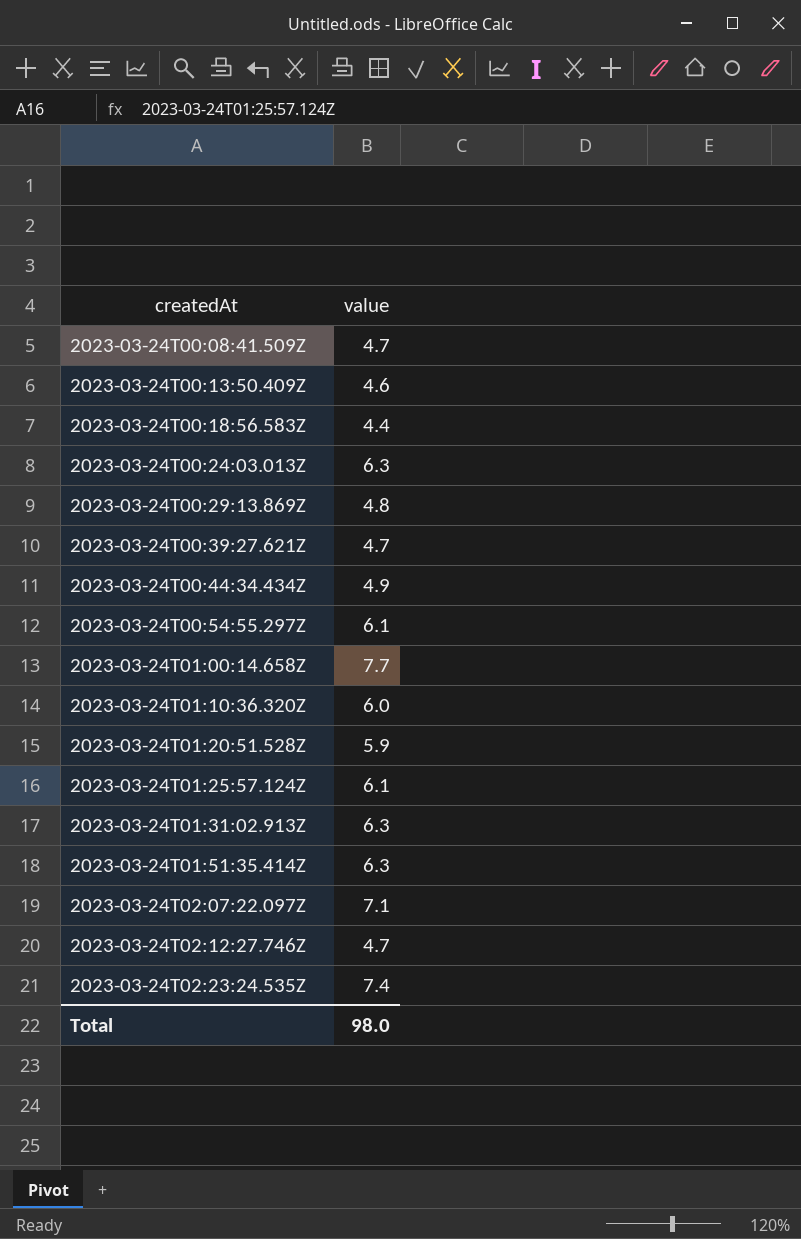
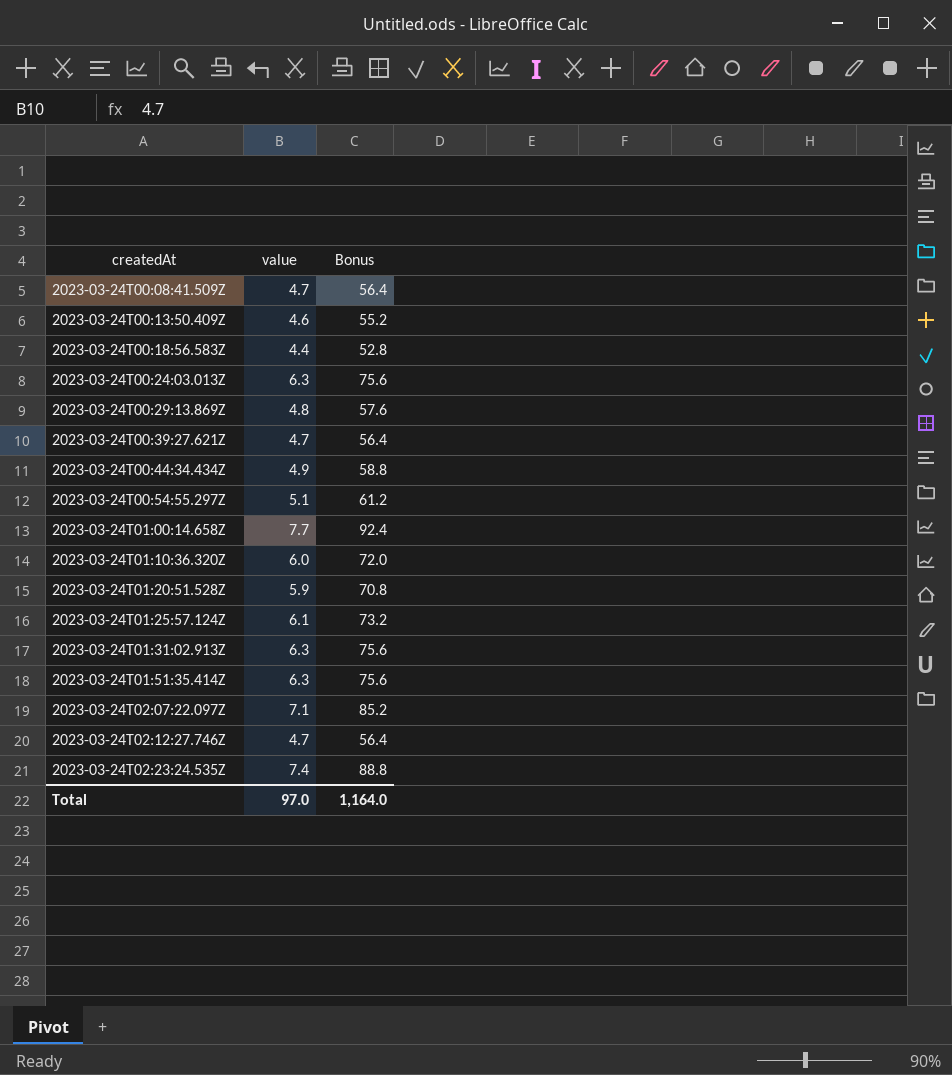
column Bonus | formula: none -> [value] * 12
2023-03-24T00:54:55.297Z | value: 6.1 -> 5.1
Total | value: 98.0 -> 97.0

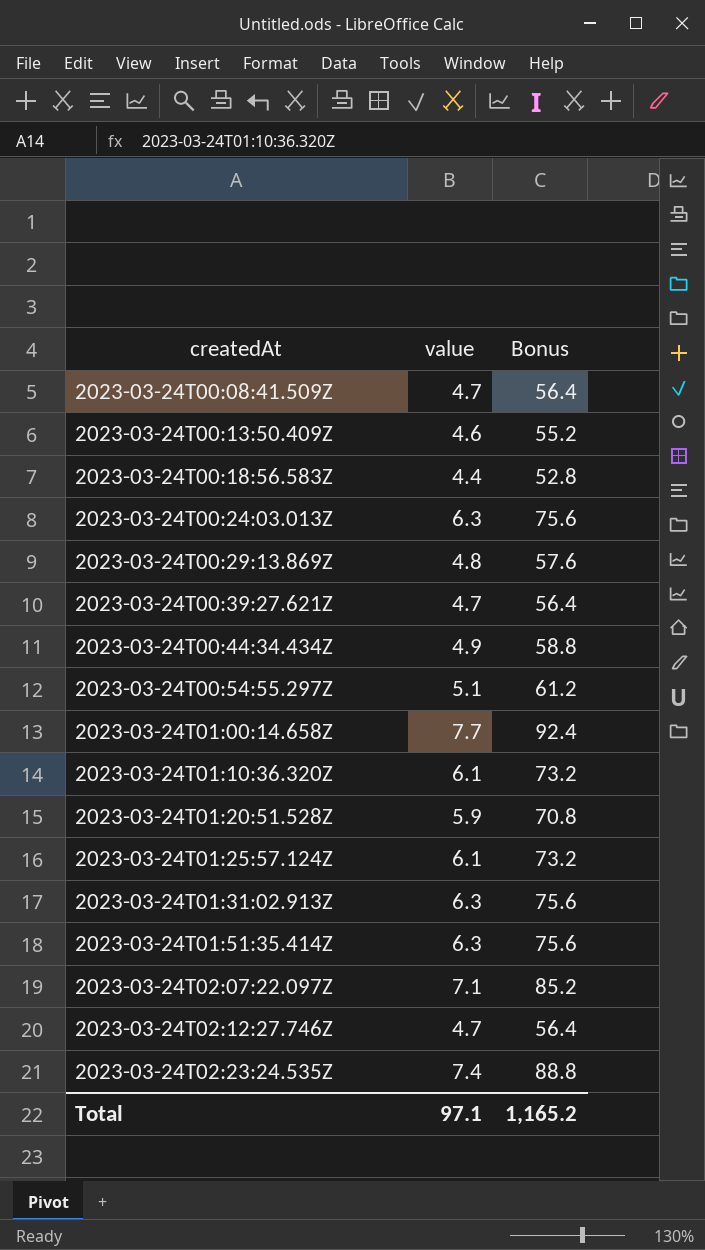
2023-03-24T01:10:36.320Z | value: 6.0 -> 6.1
2023-03-24T01:10:36.320Z | Bonus: 72.0 -> 73.2
Total | value: 97.0 -> 97.1
Total | Bonus: 1,164.0 -> 1,165.2

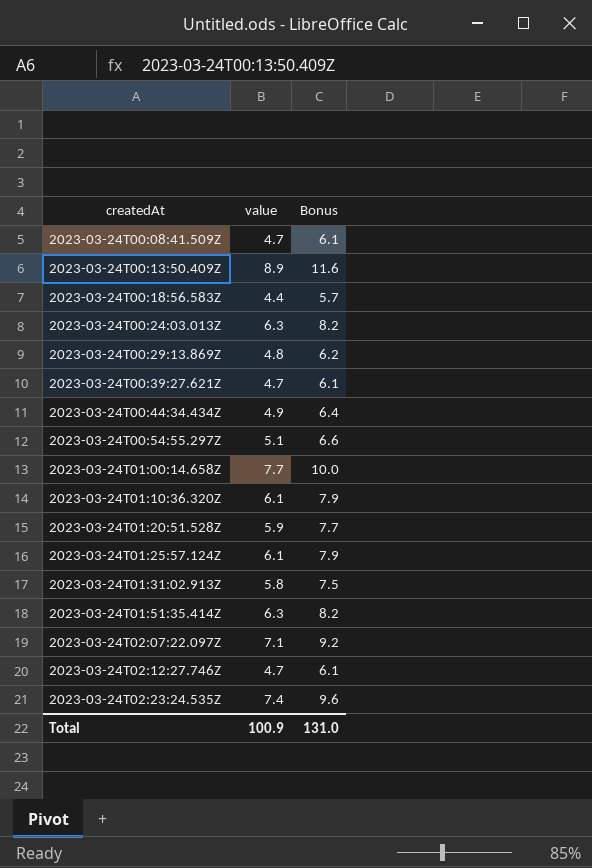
column Bonus | formula: [value] * 12 -> [value] * 1.3
2023-03-24T00:13:50.409Z | value: 4.6 -> 8.9
2023-03-24T01:31:02.913Z | value: 6.3 -> 5.8
Total | value: 97.1 -> 100.9
Total | Bonus: 1,165.2 -> 131.0

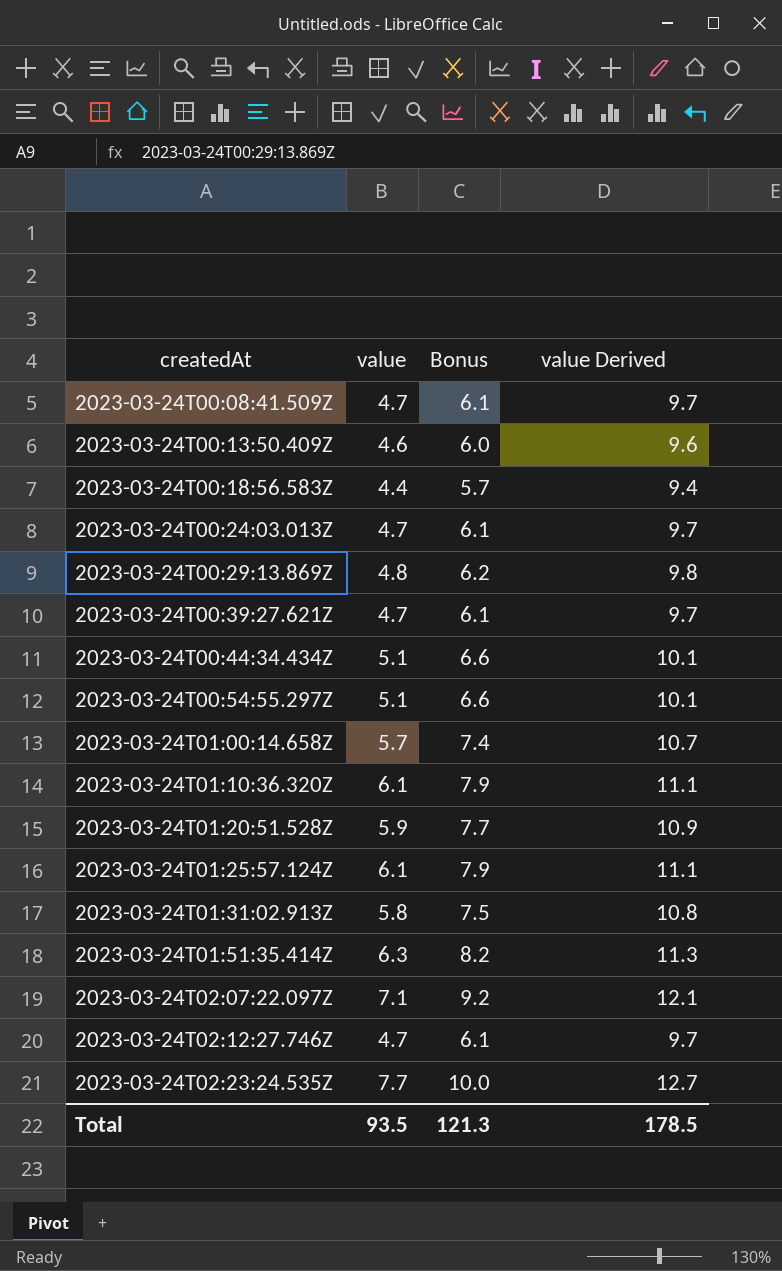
column value Derived | formula: none -> [value] + 5
2023-03-24T00:13:50.409Z | value: 8.9 -> 4.6
2023-03-24T00:13:50.409Z | Bonus: 11.6 -> 6.0
2023-03-24T00:24:03.013Z | value: 6.3 -> 4.7
2023-03-24T00:24:03.013Z | Bonus: 8.2 -> 6.1
2023-03-24T00:44:34.434Z | value: 4.9 -> 5.1
2023-03-24T00:44:34.434Z | Bonus: 6.4 -> 6.6
2023-03-24T01:00:14.658Z | value: 7.7 -> 5.7
2023-03-24T01:00:14.658Z | Bonus: 10.0 -> 7.4
2023-03-24T02:23:24.535Z | value: 7.4 -> 7.7
2023-03-24T02:23:24.535Z | Bonus: 9.6 -> 10.0
Total | value: 100.9 -> 93.5
Total | Bonus: 131.0 -> 121.3

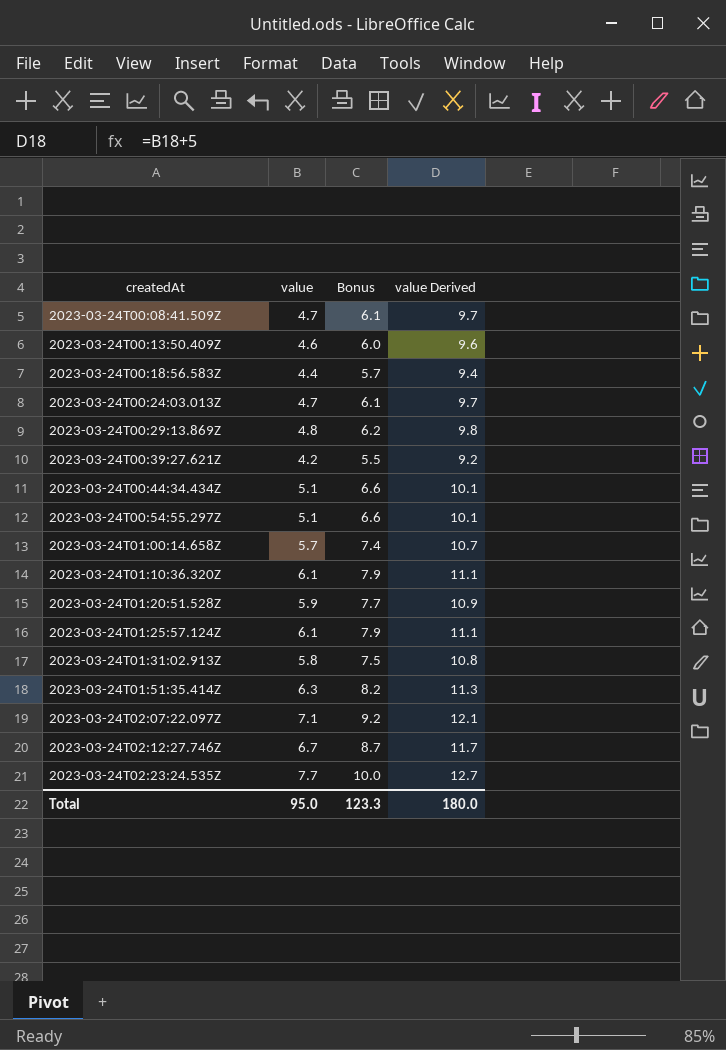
2023-03-24T00:39:27.621Z | value: 4.7 -> 4.2
2023-03-24T00:39:27.621Z | Bonus: 6.1 -> 5.5
2023-03-24T00:39:27.621Z | value Derived: 9.7 -> 9.2
2023-03-24T02:12:27.746Z | value: 4.7 -> 6.7
2023-03-24T02:12:27.746Z | Bonus: 6.1 -> 8.7
2023-03-24T02:12:27.746Z | value Derived: 9.7 -> 11.7
Total | value: 93.5 -> 95.0
Total | Bonus: 121.3 -> 123.3
Total | value Derived: 178.5 -> 180.0

